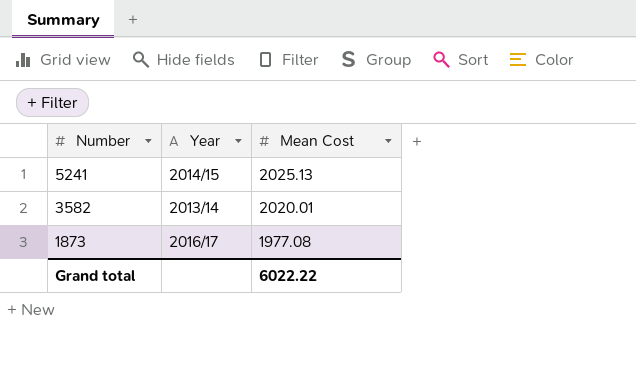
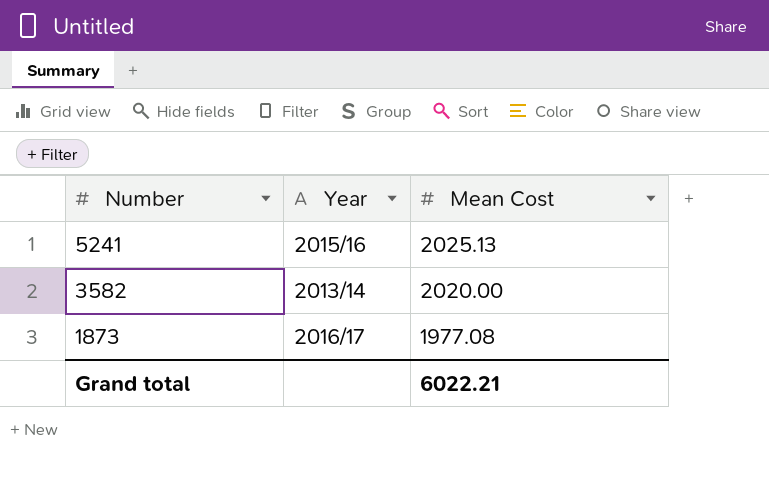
5241 | Year: 2014/15 -> 2015/16
3582 | Mean Cost: 2020.01 -> 2020.00
Grand total | Mean Cost: 6022.22 -> 6022.21

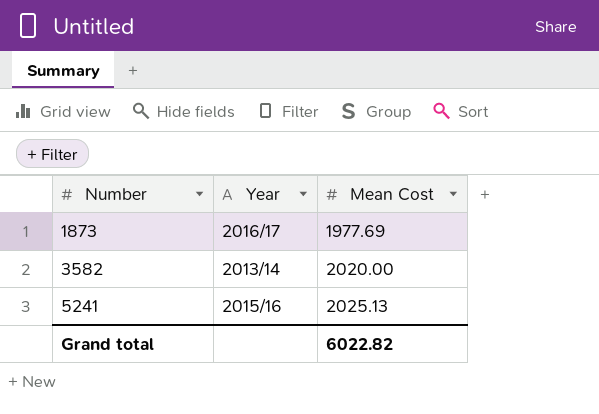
row order: Number descending -> Number ascending
1873 | Mean Cost: 1977.08 -> 1977.69
Grand total | Mean Cost: 6022.21 -> 6022.82

